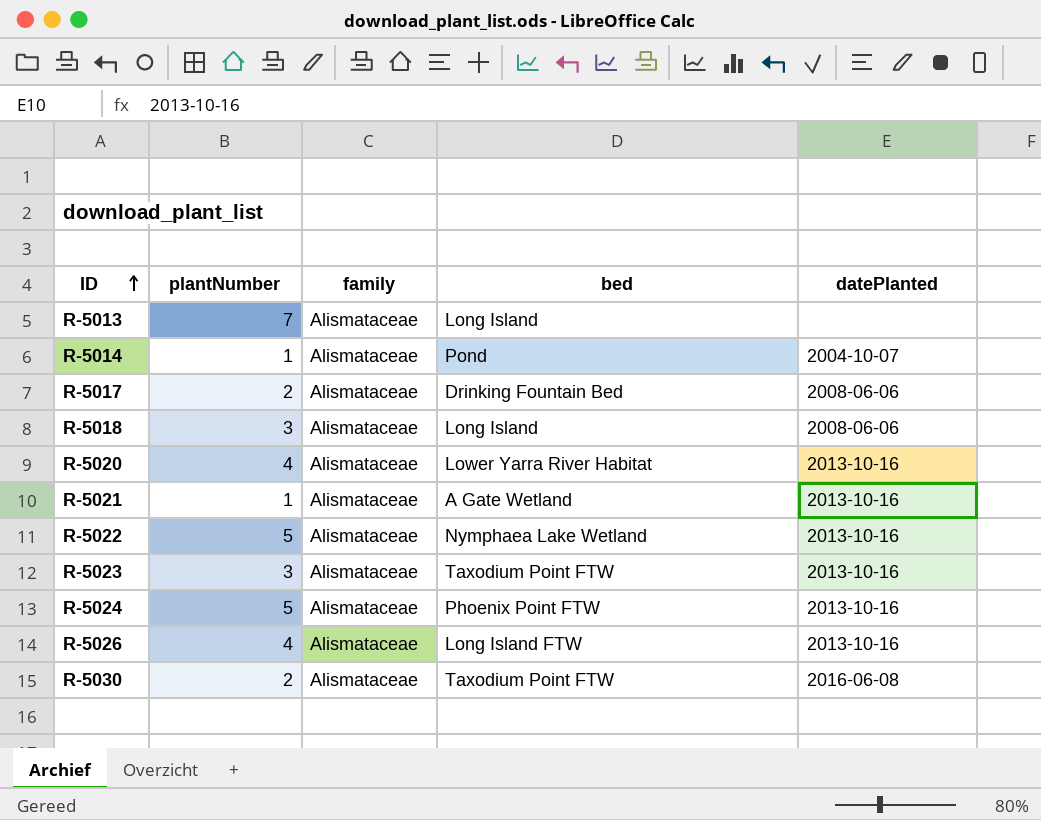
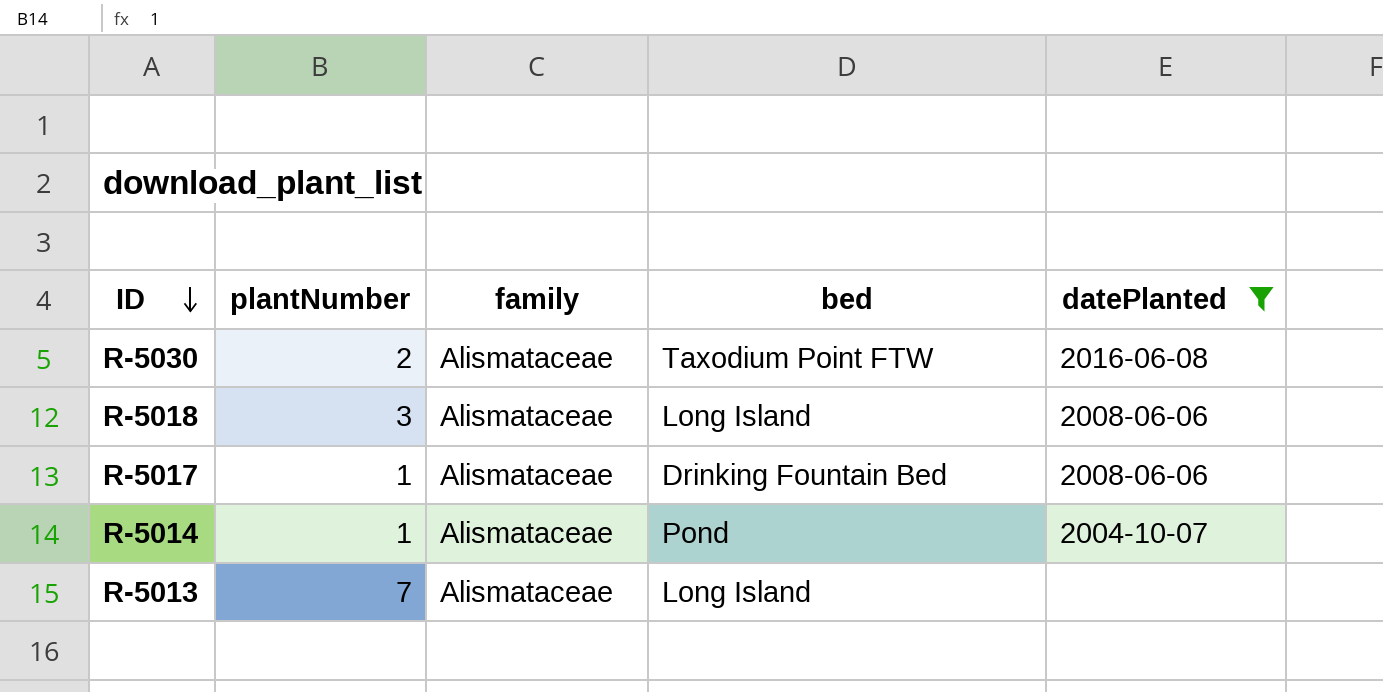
filter: none -> datePlanted != 2013-10-16
row order: ID ascending -> ID descending
R-5017 | plantNumber: 2 -> 1

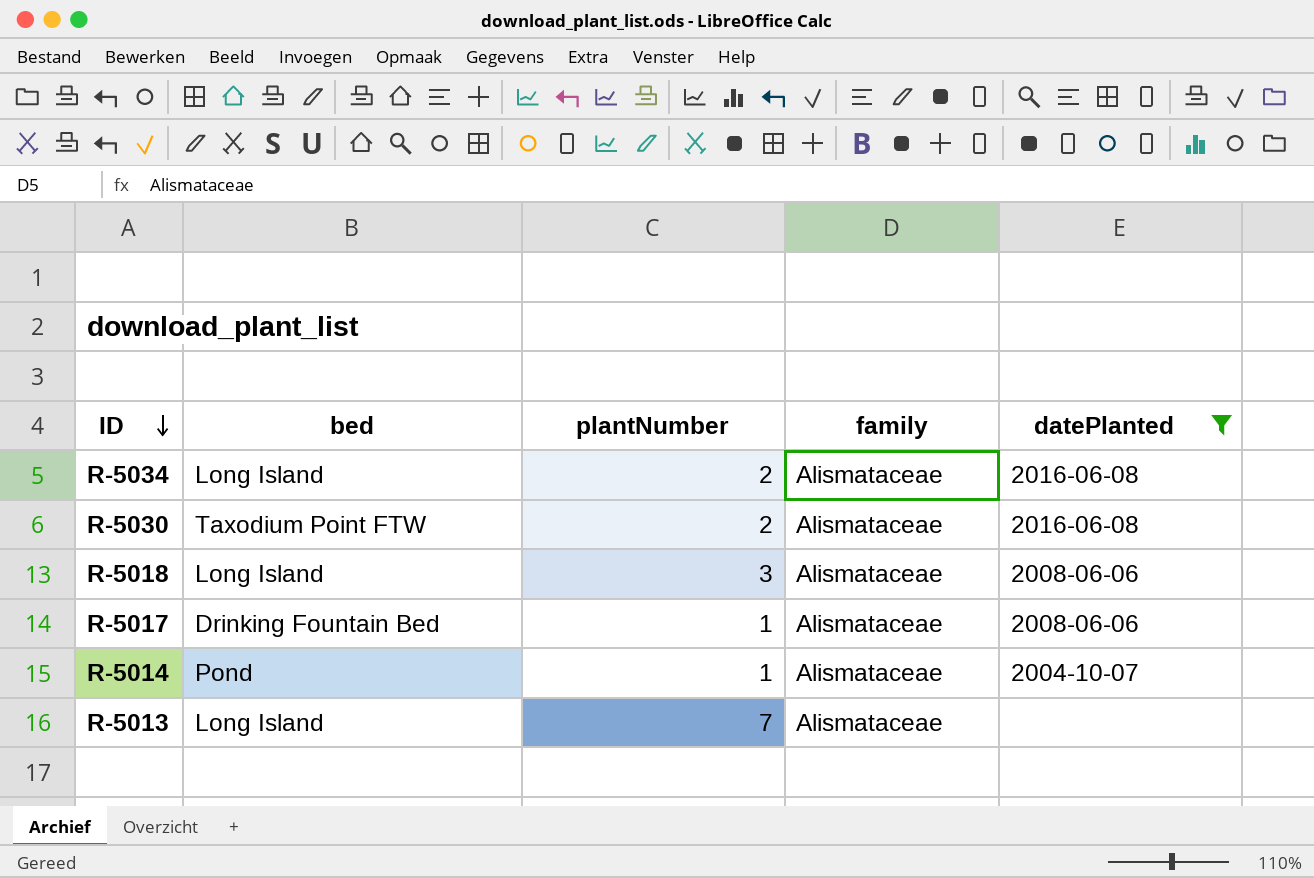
column bed | position: 4 -> 2
row R-5034: none -> Long Island | 2 | Alismataceae | 2016-06-08

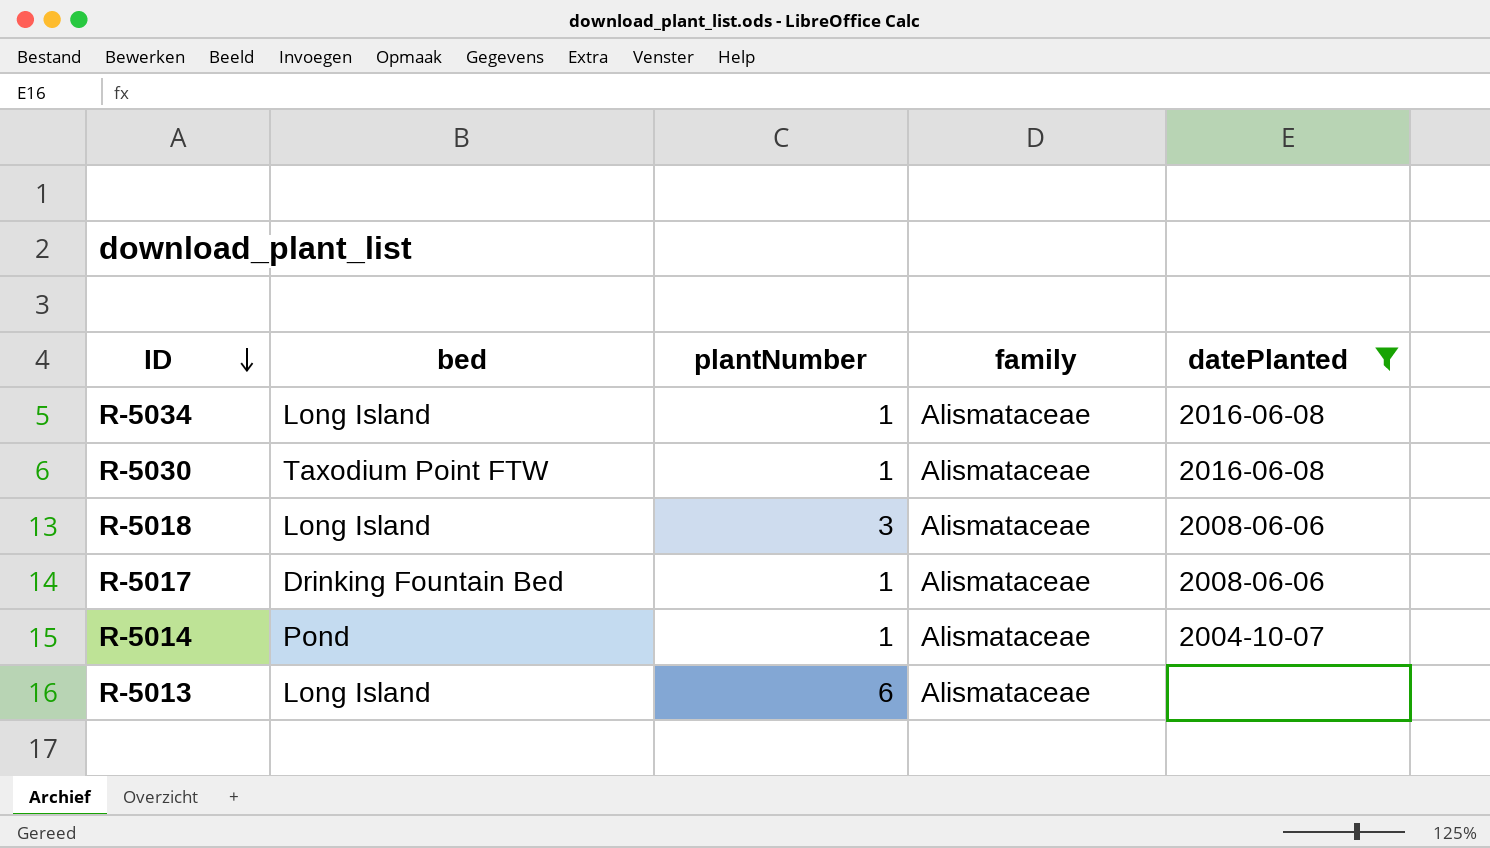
R-5034 | plantNumber: 2 -> 1
R-5030 | plantNumber: 2 -> 1
R-5013 | plantNumber: 7 -> 6

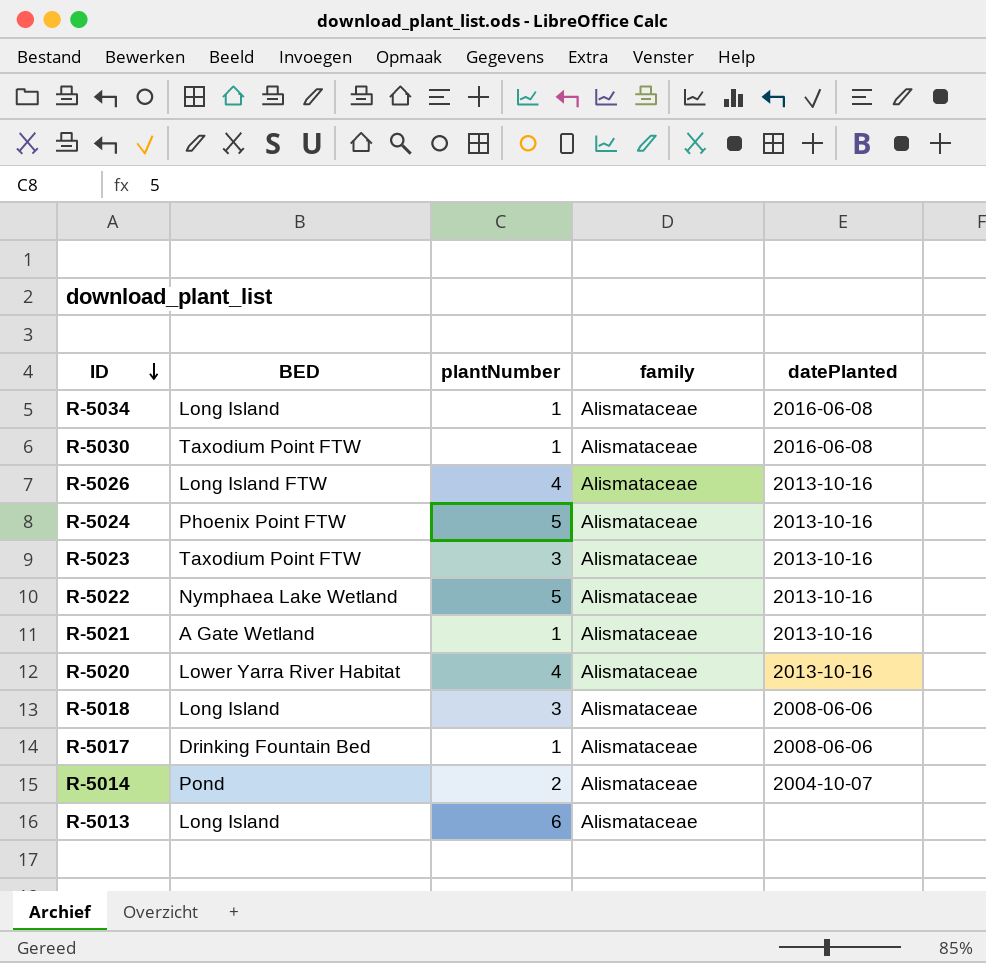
filter: datePlanted != 2013-10-16 -> none
column name: bed -> BED
R-5014 | plantNumber: 1 -> 2

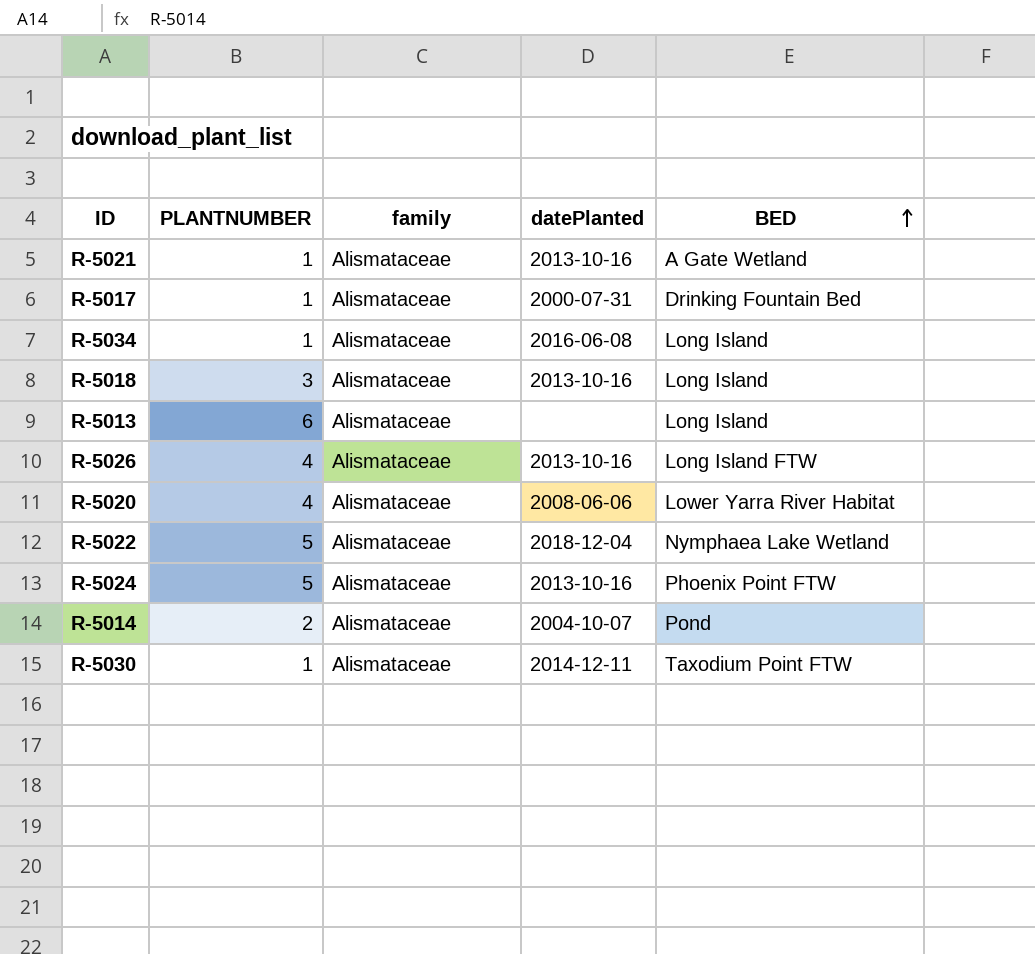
row order: ID descending -> BED ascending
column name: plantNumber -> PLANTNUMBER
column BED | position: 2 -> 5
row R-5023: Taxodium Point FTW | 3 | Alismataceae | 2013-10-16 -> none
R-5017 | datePlanted: 2008-06-06 -> 2000-07-31
R-5018 | datePlanted: 2008-06-06 -> 2013-10-16
R-5020 | datePlanted: 2013-10-16 -> 2008-06-06
R-5022 | datePlanted: 2013-10-16 -> 2018-12-04
R-5030 | datePlanted: 2016-06-08 -> 2014-12-11

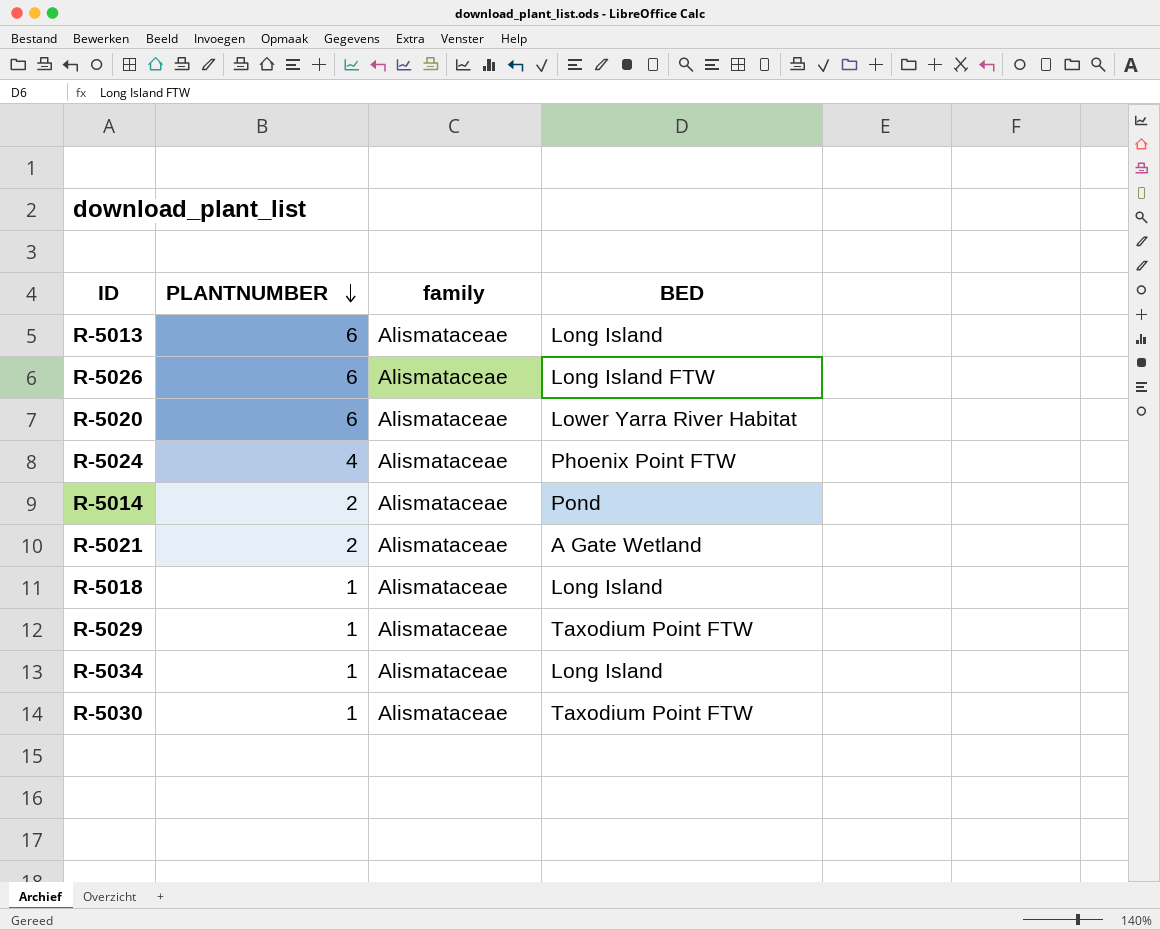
row order: BED ascending -> PLANTNUMBER descending
column datePlanted | position: 4 -> none
row R-5017: 1 | Alismataceae | 2000-07-31 | Drinking Fountain Bed -> none
row R-5022: 5 | Alismataceae | 2018-12-04 | Nymphaea Lake Wetland -> none
R-5026 | PLANTNUMBER: 4 -> 6
R-5020 | PLANTNUMBER: 4 -> 6
R-5024 | PLANTNUMBER: 5 -> 4
R-5021 | PLANTNUMBER: 1 -> 2
R-5018 | PLANTNUMBER: 3 -> 1
row R-5029: none -> 1 | Alismataceae | Taxodium Point FTW

